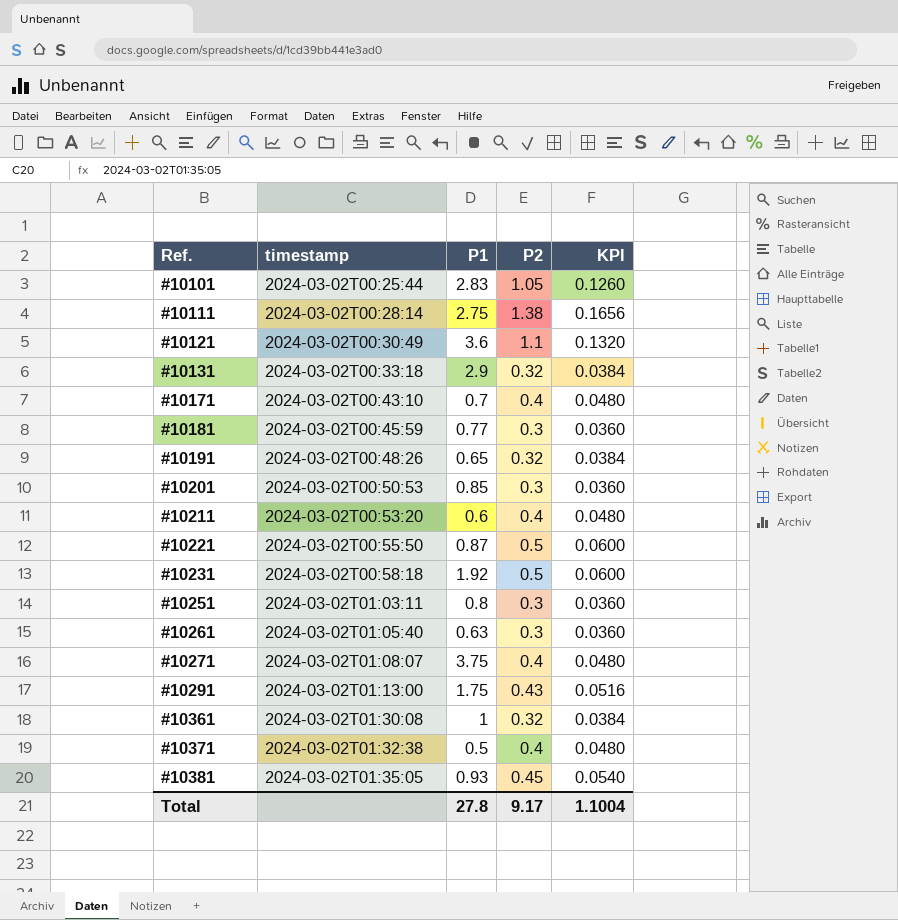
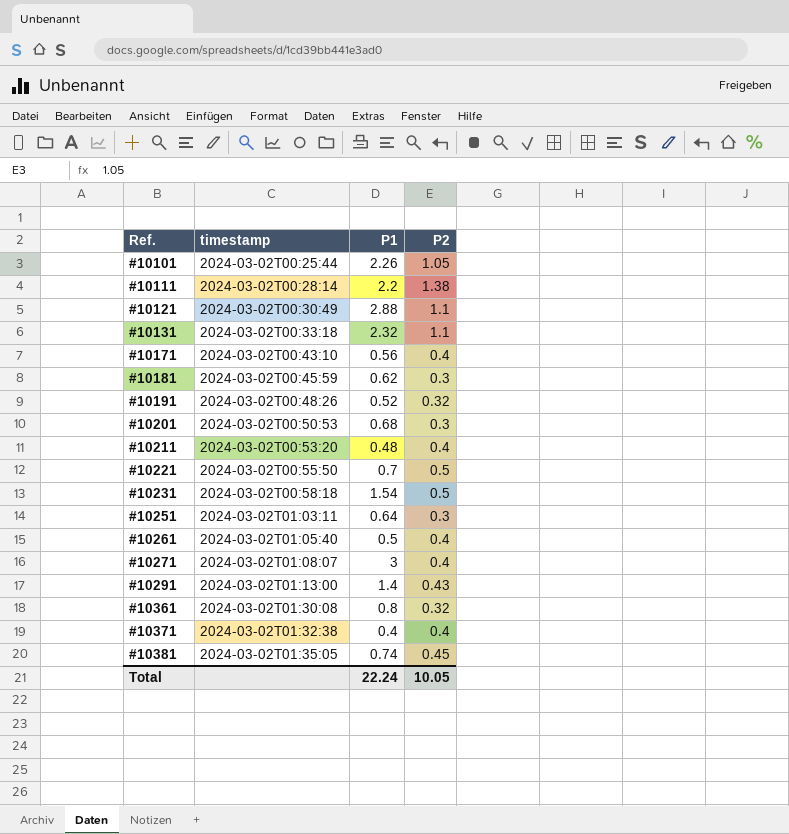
column KPI | formula: [P2] * 0.12 -> none
#10101 | P1: 2.83 -> 2.26
#10111 | P1: 2.75 -> 2.2
#10121 | P1: 3.6 -> 2.88
#10131 | P1: 2.9 -> 2.32
#10131 | P2: 0.32 -> 1.1
#10171 | P1: 0.7 -> 0.56
#10181 | P1: 0.77 -> 0.62
#10191 | P1: 0.65 -> 0.52
#10201 | P1: 0.85 -> 0.68
#10211 | P1: 0.6 -> 0.48
#10221 | P1: 0.87 -> 0.7
#10231 | P1: 1.92 -> 1.54
#10251 | P1: 0.8 -> 0.64
#10261 | P1: 0.63 -> 0.5
#10261 | P2: 0.3 -> 0.4
#10271 | P1: 3.75 -> 3
#10291 | P1: 1.75 -> 1.4
#10361 | P1: 1 -> 0.8
#10371 | P1: 0.5 -> 0.4
#10381 | P1: 0.93 -> 0.74
Total | P1: 27.8 -> 22.24
Total | P2: 9.17 -> 10.05

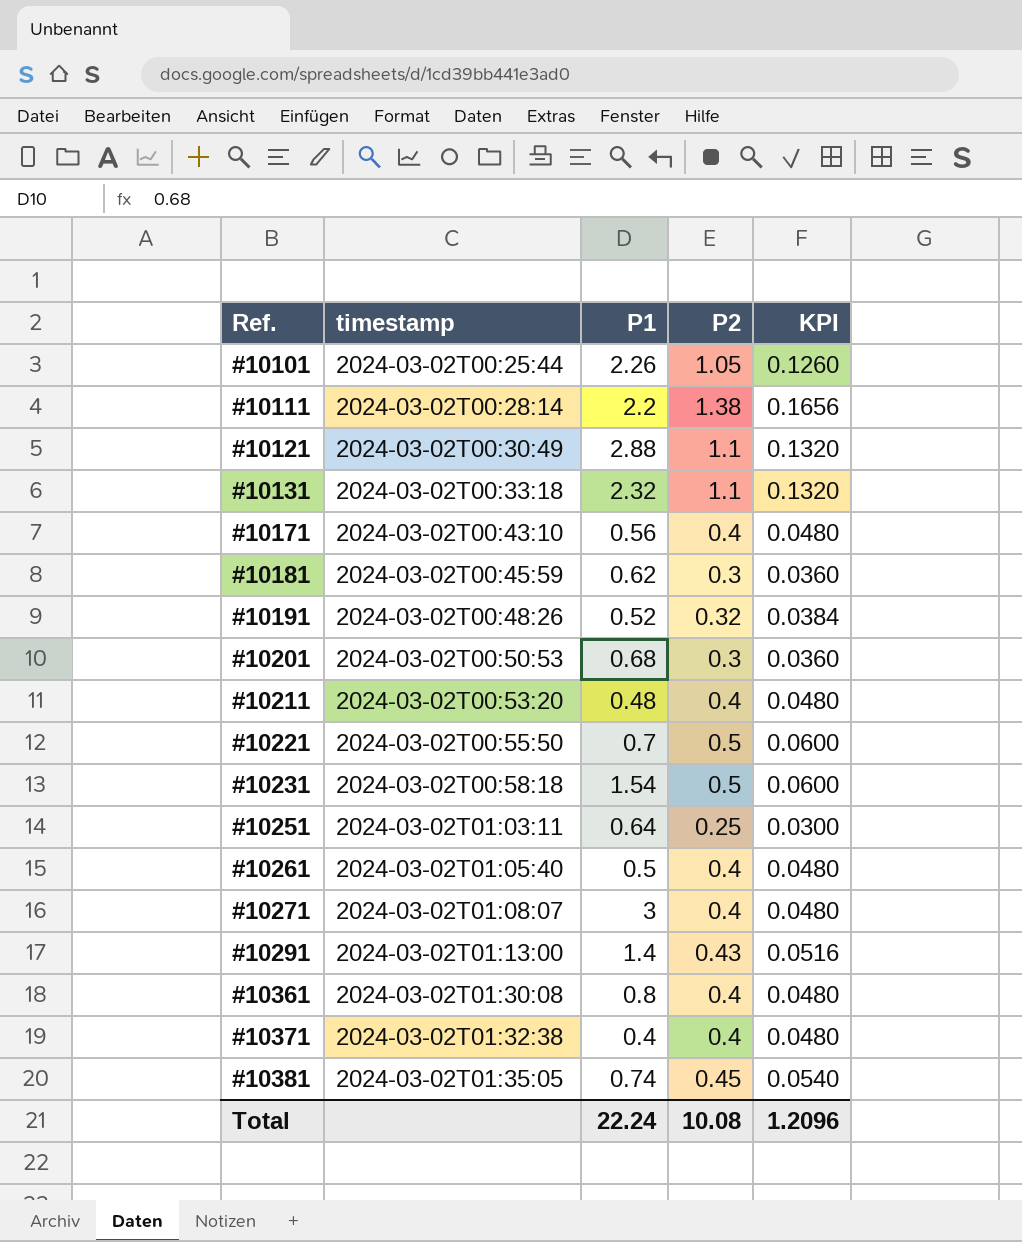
column KPI | formula: none -> [P2] * 0.12
#10251 | P2: 0.3 -> 0.25
#10361 | P2: 0.32 -> 0.4
Total | P2: 10.05 -> 10.08

